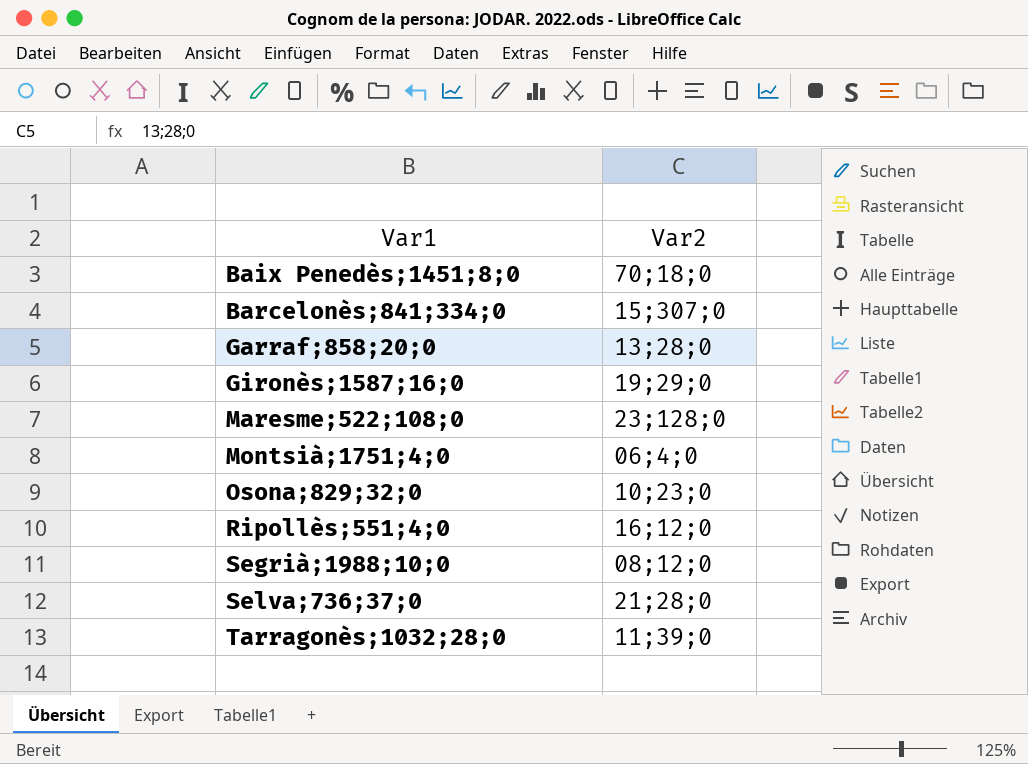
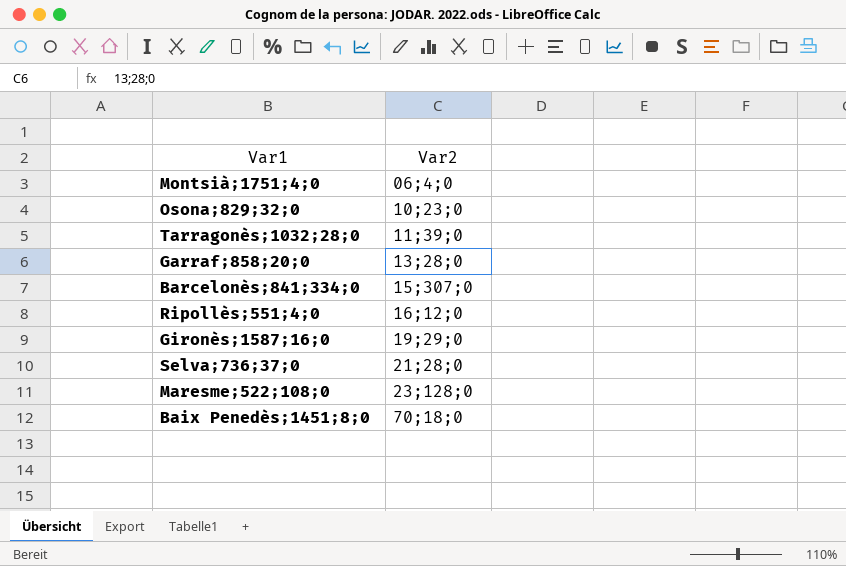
row order: Var1 ascending -> Var2 ascending
row Segrià;1988;10;0: 08;12;0 -> none

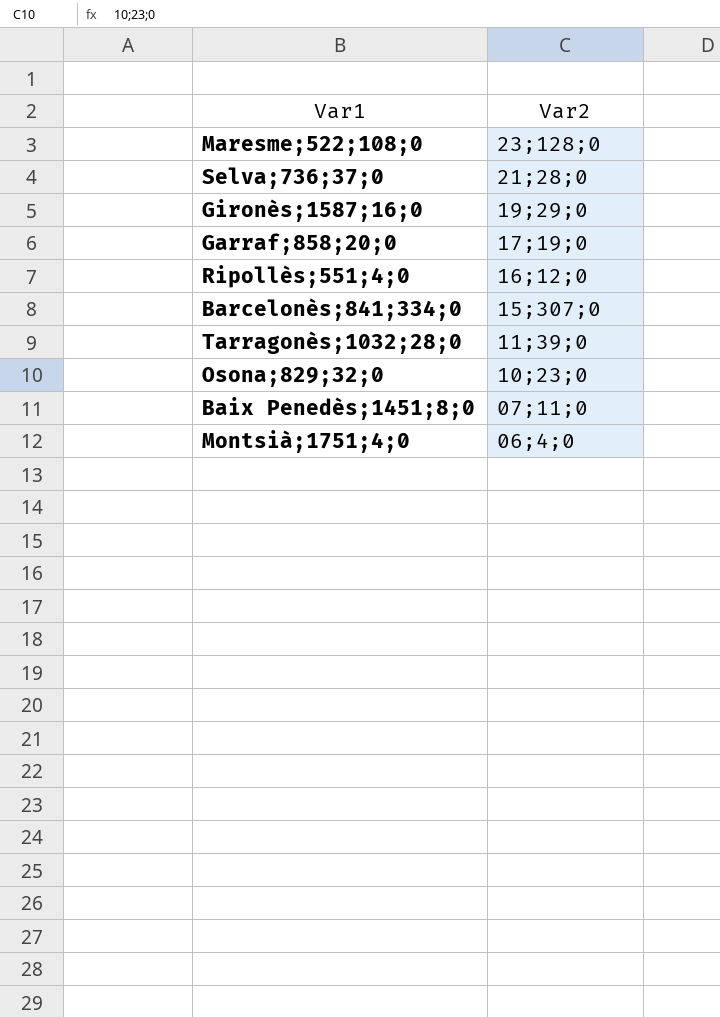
row order: Var2 ascending -> Var2 descending
Garraf;858;20;0 | Var2: 13;28;0 -> 17;19;0
Baix Penedès;1451;8;0 | Var2: 70;18;0 -> 07;11;0

